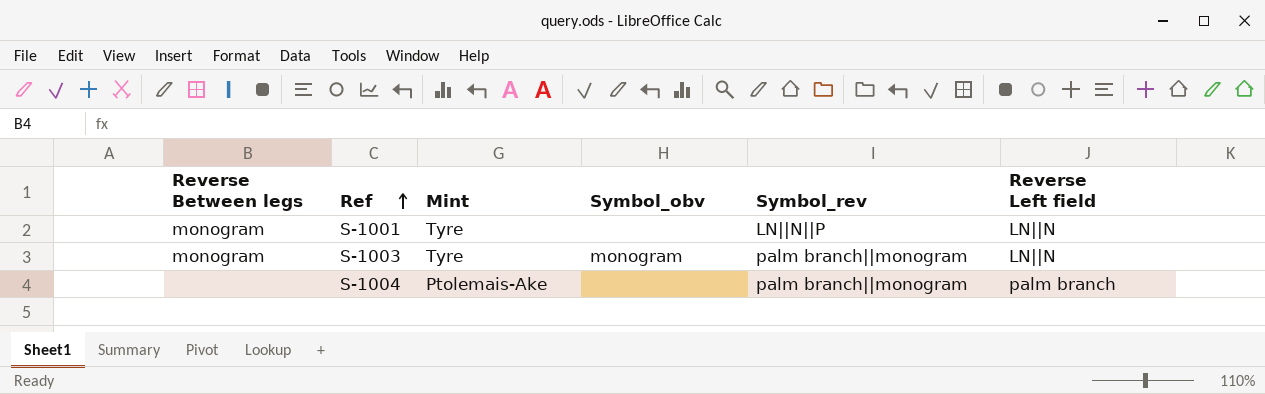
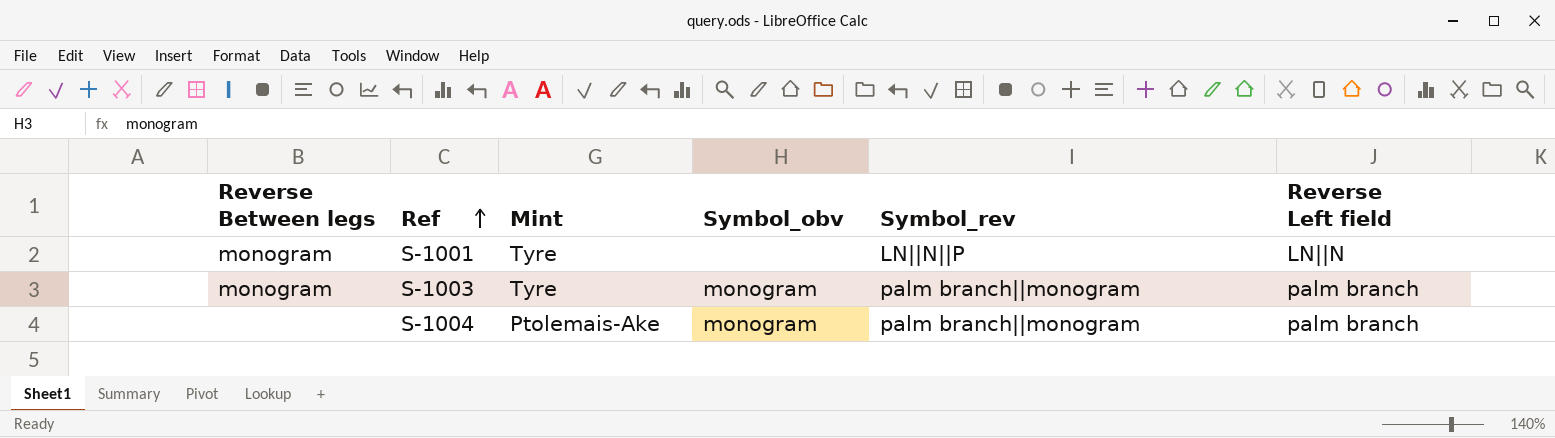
S-1003 | Reverse Left field: LΝ||Ν -> palm branch
S-1004 | Symbol_obv: none -> monogram

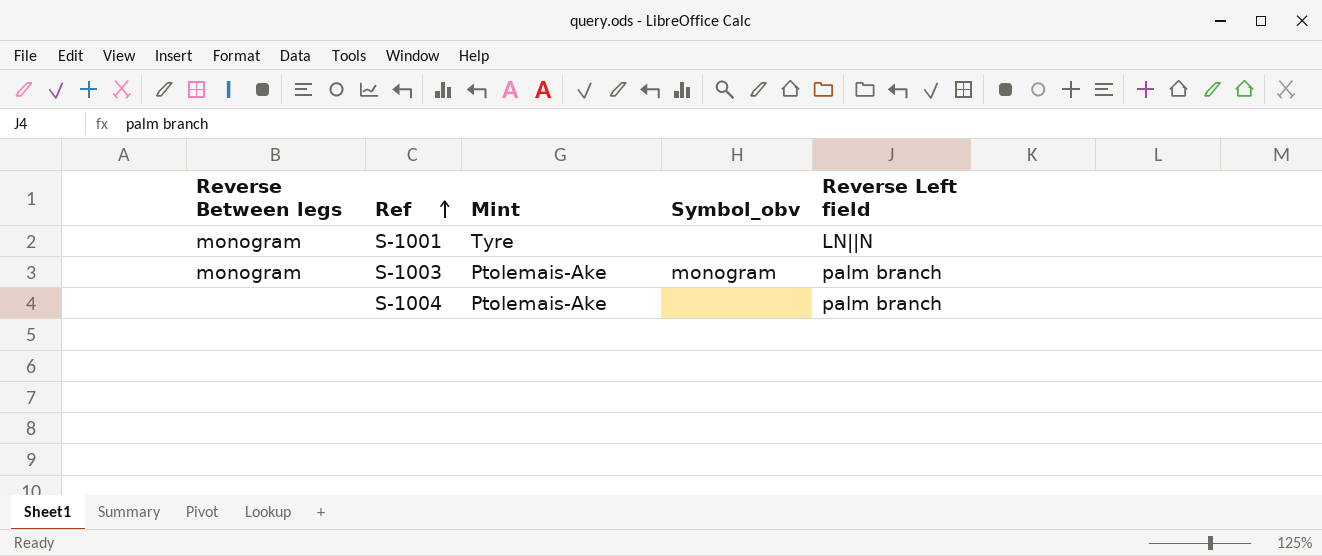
column Symbol_rev | position: 5 -> none
S-1003 | Mint: Tyre -> Ptolemais-Ake
S-1004 | Symbol_obv: monogram -> none

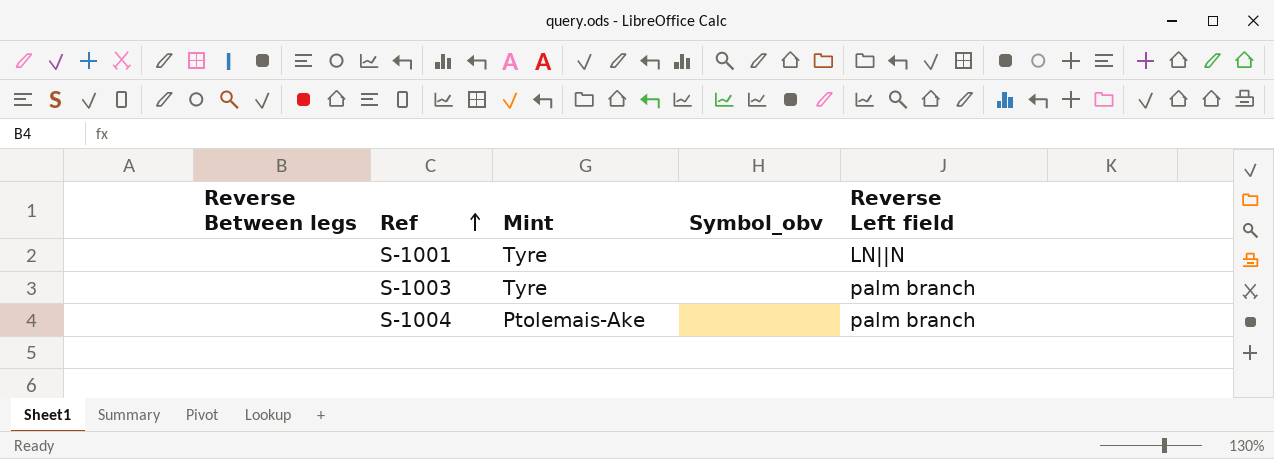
S-1001 | Reverse Between legs: monogram -> none
S-1003 | Reverse Between legs: monogram -> none
S-1003 | Mint: Ptolemais-Ake -> Tyre
S-1003 | Symbol_obv: monogram -> none

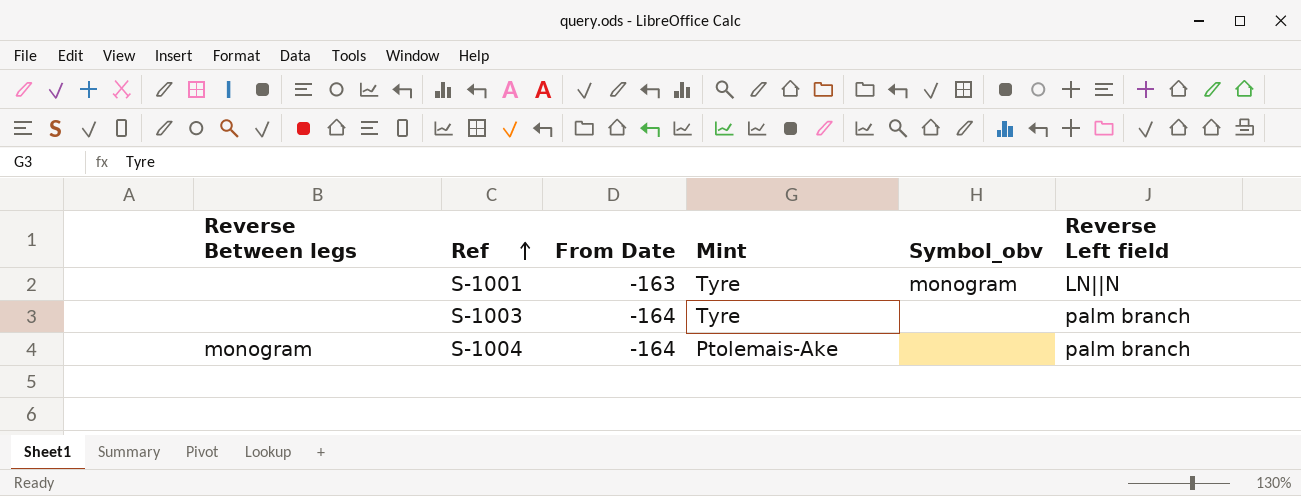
column From Date | position: none -> 3
S-1001 | Symbol_obv: none -> monogram
S-1004 | Reverse Between legs: none -> monogram

